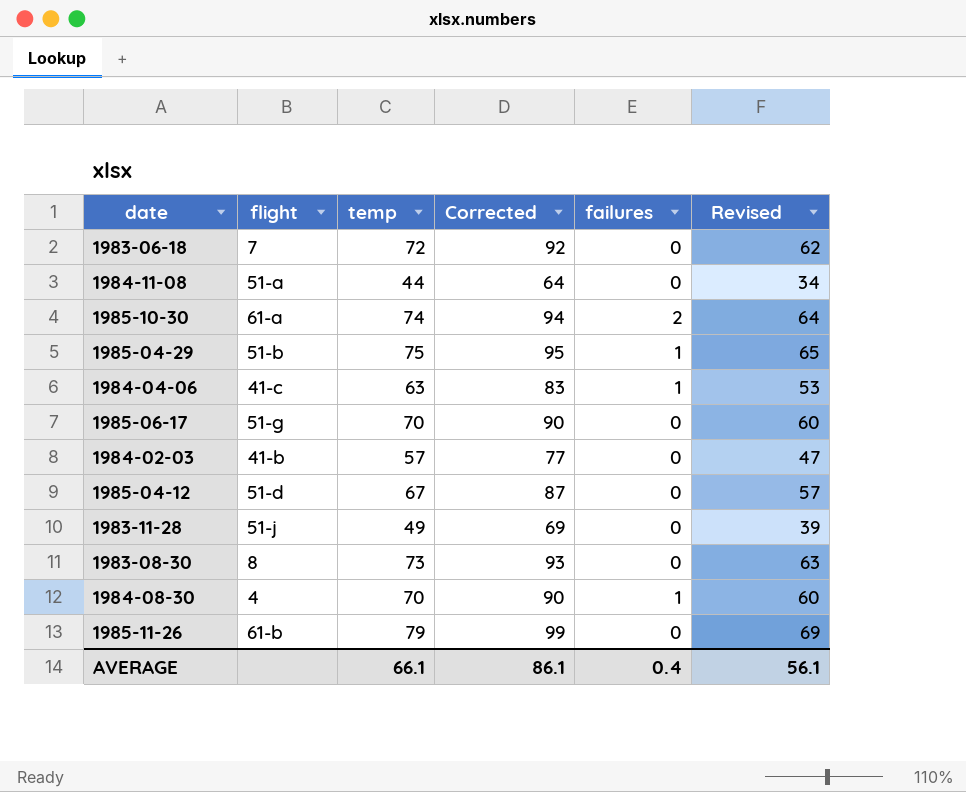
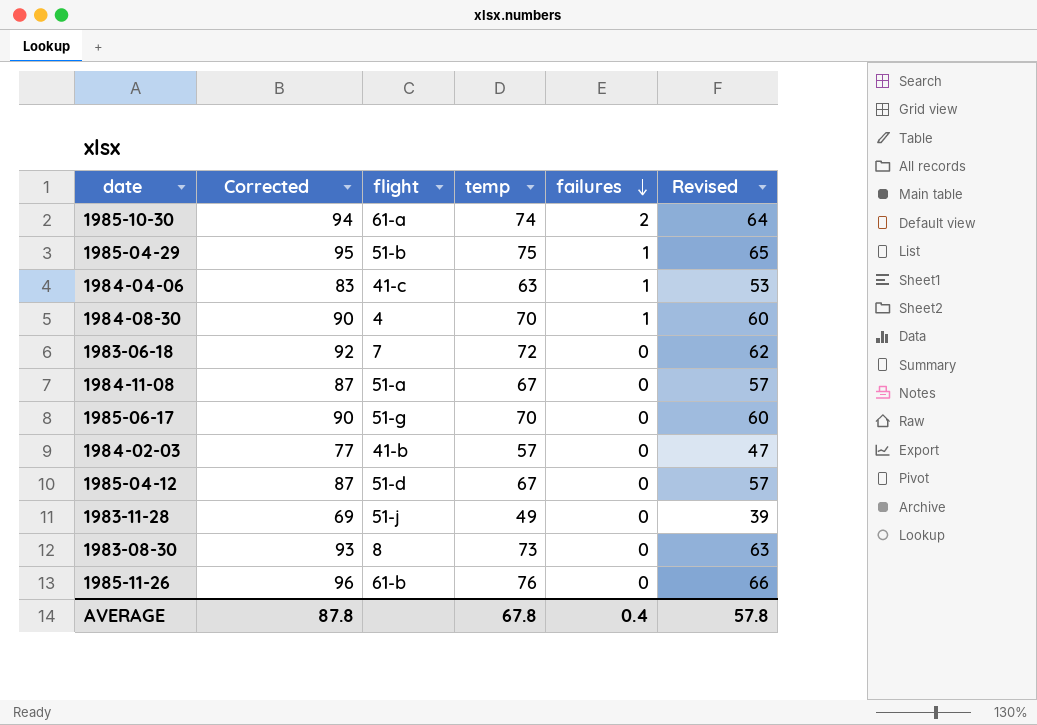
row order: none -> failures descending
column Corrected | position: 4 -> 2
1984-11-08 | Corrected: 64 -> 87
1984-11-08 | temp: 44 -> 67
1984-11-08 | Revised: 34 -> 57
1985-11-26 | Corrected: 99 -> 96
1985-11-26 | temp: 79 -> 76
1985-11-26 | Revised: 69 -> 66
AVERAGE | Corrected: 86.1 -> 87.8
AVERAGE | temp: 66.1 -> 67.8
AVERAGE | Revised: 56.1 -> 57.8

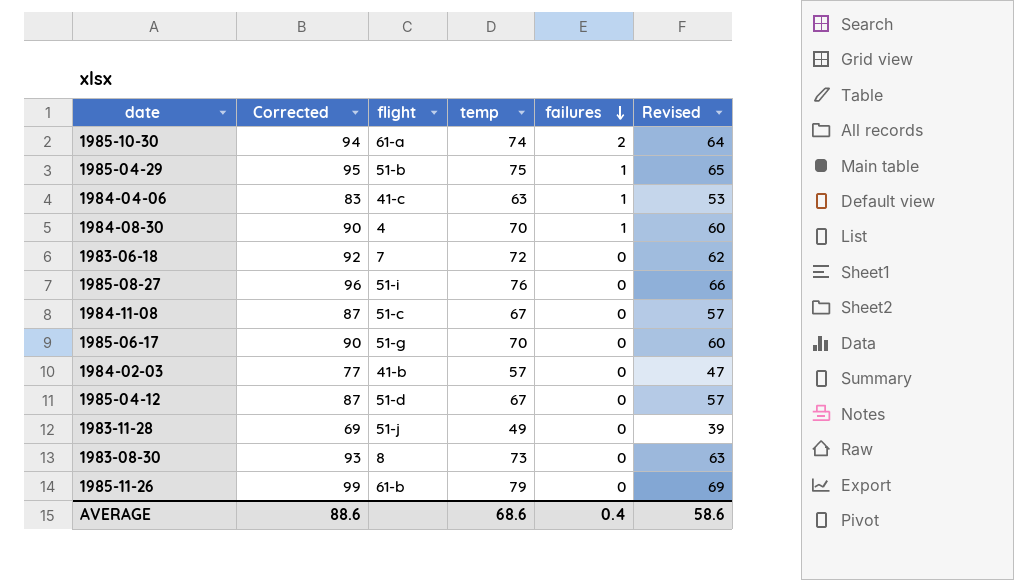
row 1985-08-27: none -> 96 | 51-i | 76 | 0 | 66
1984-11-08 | flight: 51-a -> 51-c
1985-11-26 | Corrected: 96 -> 99
1985-11-26 | temp: 76 -> 79
1985-11-26 | Revised: 66 -> 69
AVERAGE | Corrected: 87.8 -> 88.6
AVERAGE | temp: 67.8 -> 68.6
AVERAGE | Revised: 57.8 -> 58.6

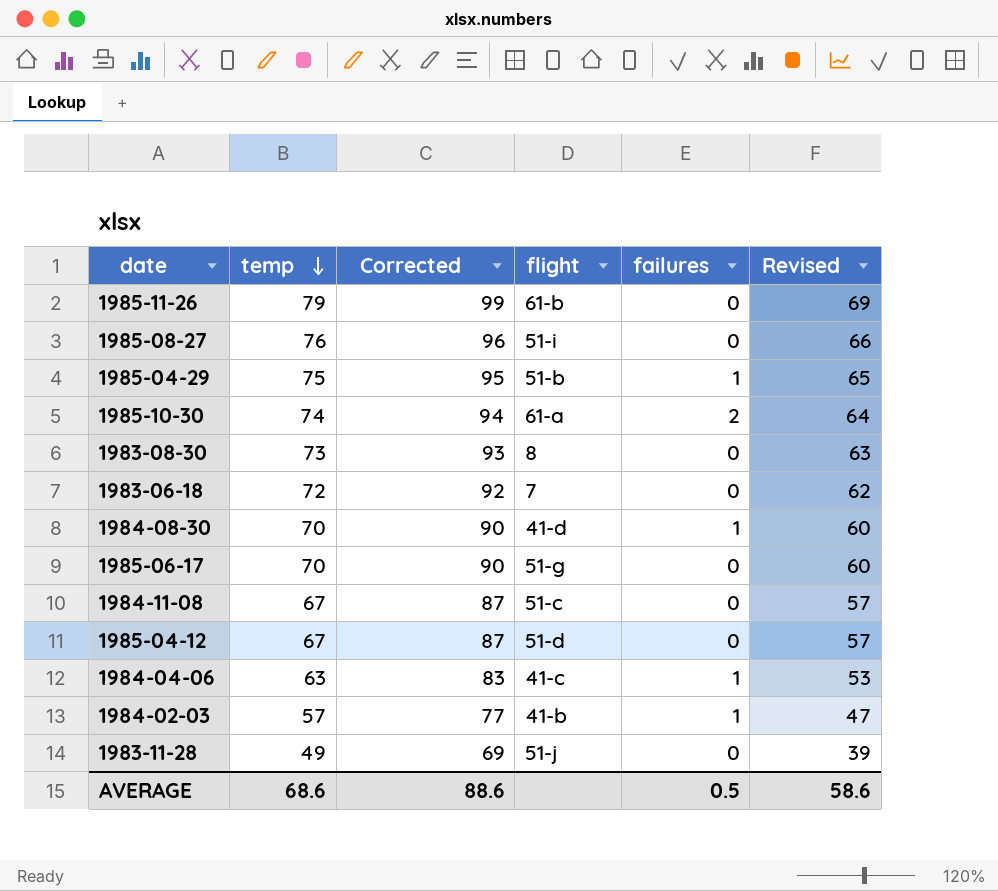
row order: failures descending -> temp descending
column temp | position: 4 -> 2
1984-08-30 | flight: 4 -> 41-d
1984-02-03 | failures: 0 -> 1
AVERAGE | failures: 0.4 -> 0.5

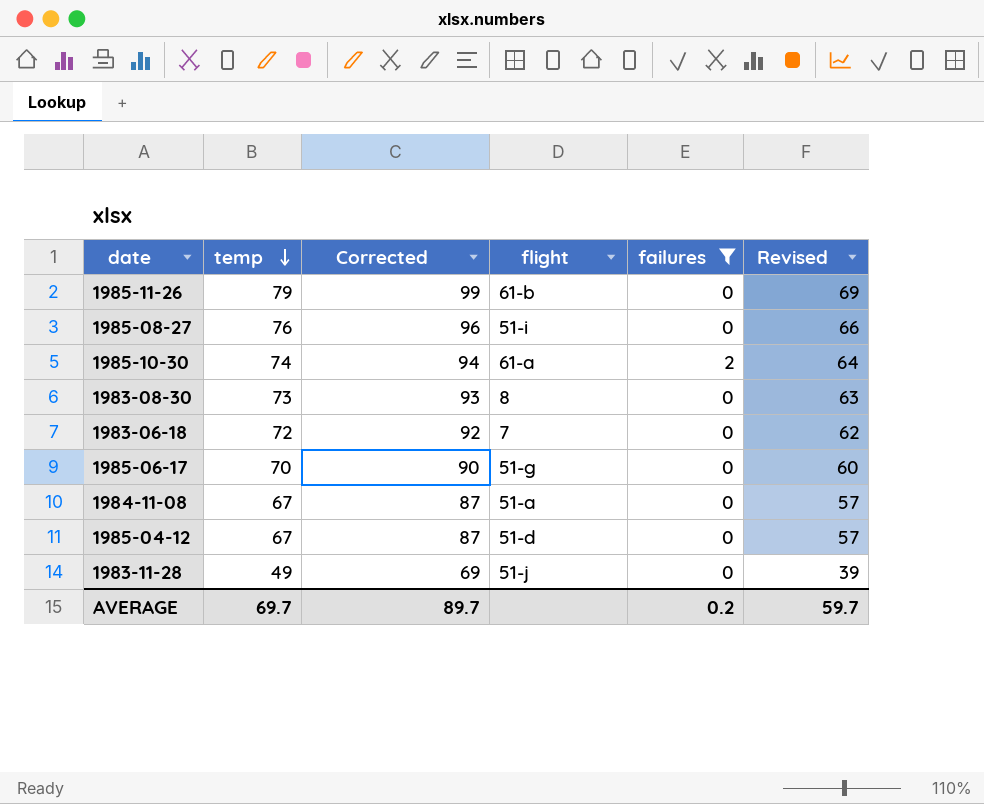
filter: none -> failures != 1
1984-11-08 | flight: 51-c -> 51-a
AVERAGE | temp: 68.6 -> 69.7
AVERAGE | Corrected: 88.6 -> 89.7
AVERAGE | failures: 0.5 -> 0.2
AVERAGE | Revised: 58.6 -> 59.7

